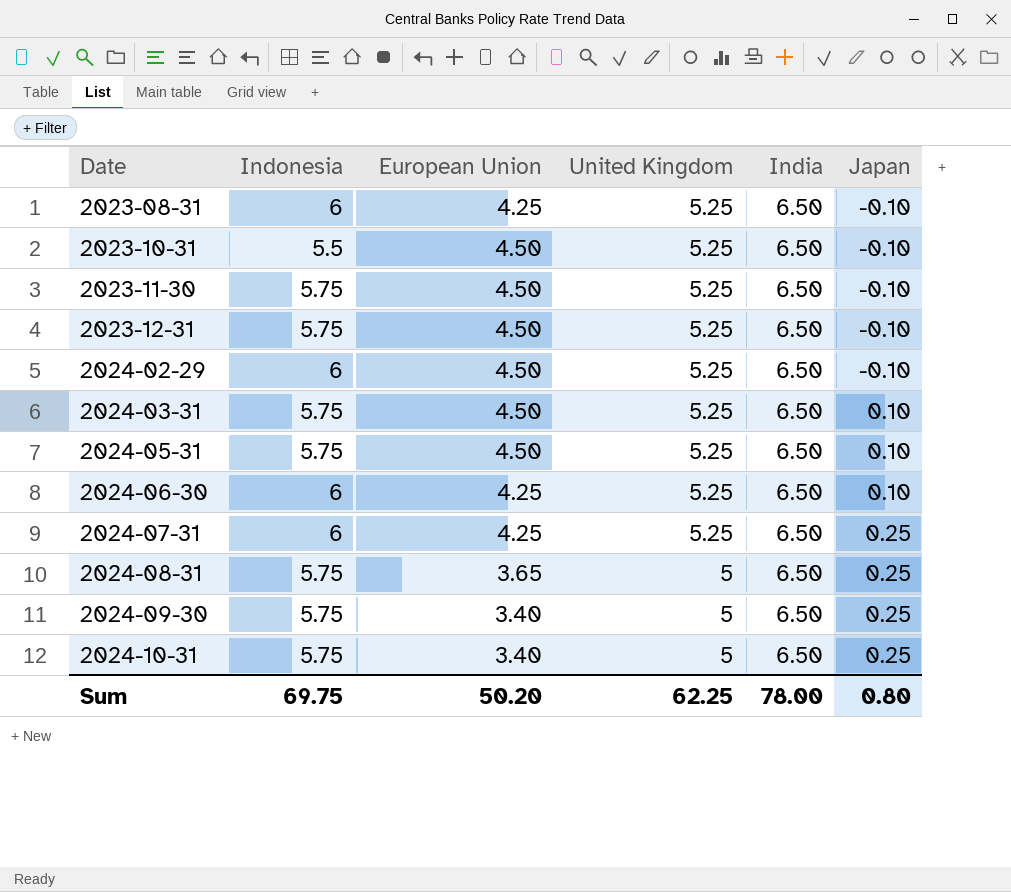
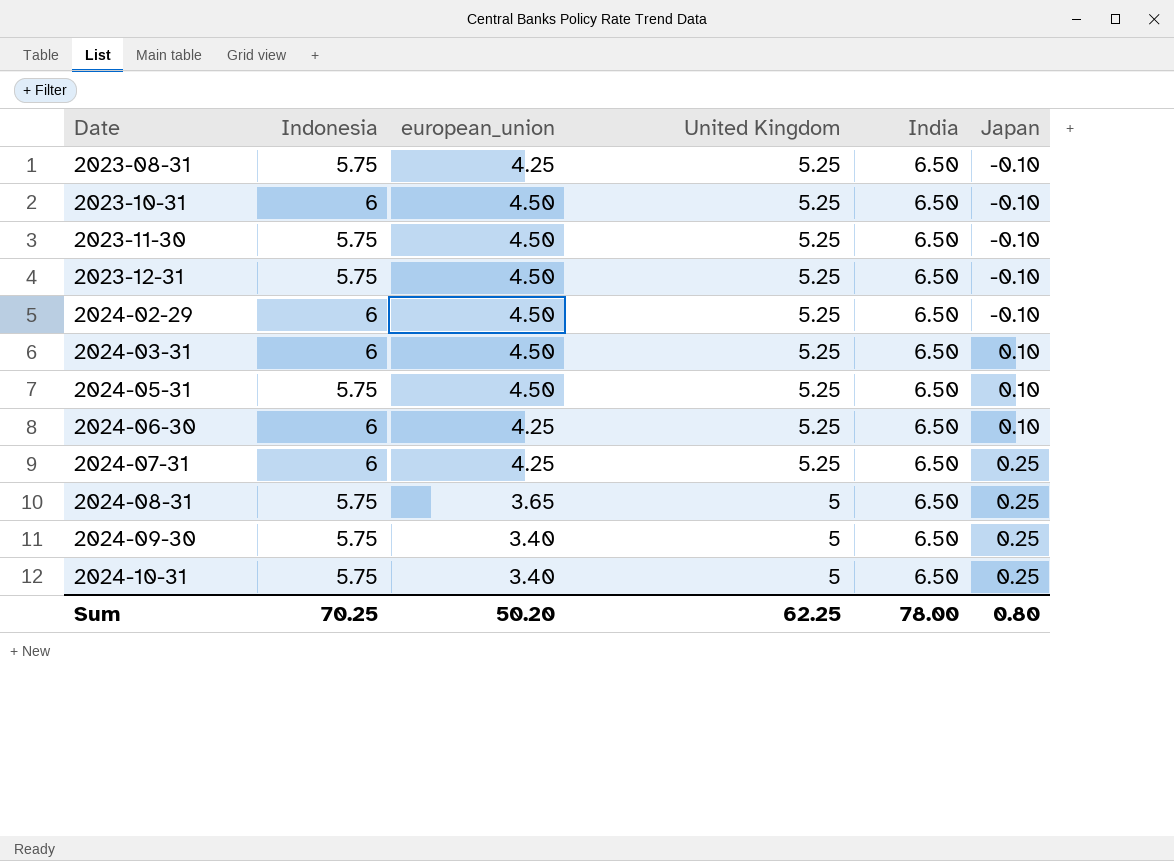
column name: European Union -> european_union
2023-08-31 | Indonesia: 6 -> 5.75
2023-10-31 | Indonesia: 5.5 -> 6
2024-03-31 | Indonesia: 5.75 -> 6
Sum | Indonesia: 69.75 -> 70.25

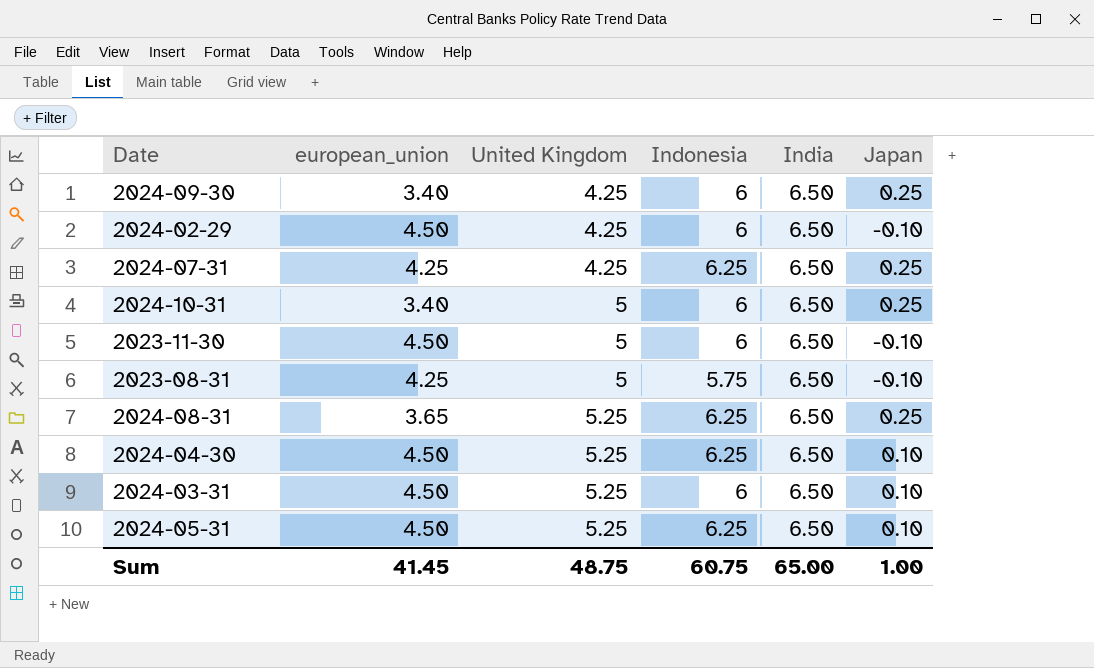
row order: Date ascending -> United Kingdom ascending
column Indonesia | position: 2 -> 4
row 2023-10-31: 6 | 4.50 | 5.25 | 6.50 | -0.10 -> none
row 2023-12-31: 5.75 | 4.50 | 5.25 | 6.50 | -0.10 -> none
row 2024-06-30: 6 | 4.25 | 5.25 | 6.50 | 0.10 -> none
2024-09-30 | United Kingdom: 5 -> 4.25
2024-09-30 | Indonesia: 5.75 -> 6
2024-02-29 | United Kingdom: 5.25 -> 4.25
2024-07-31 | United Kingdom: 5.25 -> 4.25
2024-07-31 | Indonesia: 6 -> 6.25
2024-10-31 | Indonesia: 5.75 -> 6
2023-11-30 | United Kingdom: 5.25 -> 5
2023-11-30 | Indonesia: 5.75 -> 6
2023-08-31 | United Kingdom: 5.25 -> 5
2024-08-31 | United Kingdom: 5 -> 5.25
2024-08-31 | Indonesia: 5.75 -> 6.25
row 2024-04-30: none -> 4.50 | 5.25 | 6.25 | 6.50 | 0.10
2024-05-31 | Indonesia: 5.75 -> 6.25
Sum | european_union: 50.20 -> 41.45
Sum | United Kingdom: 62.25 -> 48.75
Sum | Indonesia: 70.25 -> 60.75
Sum | India: 78.00 -> 65.00
Sum | Japan: 0.80 -> 1.00

